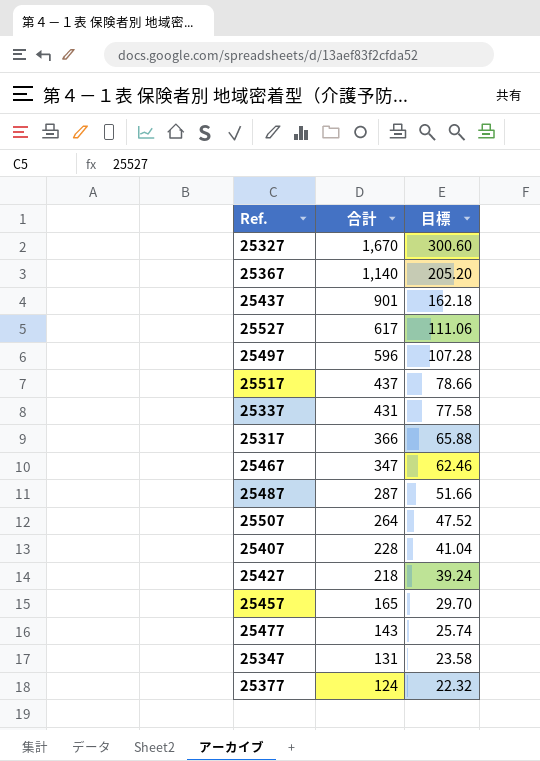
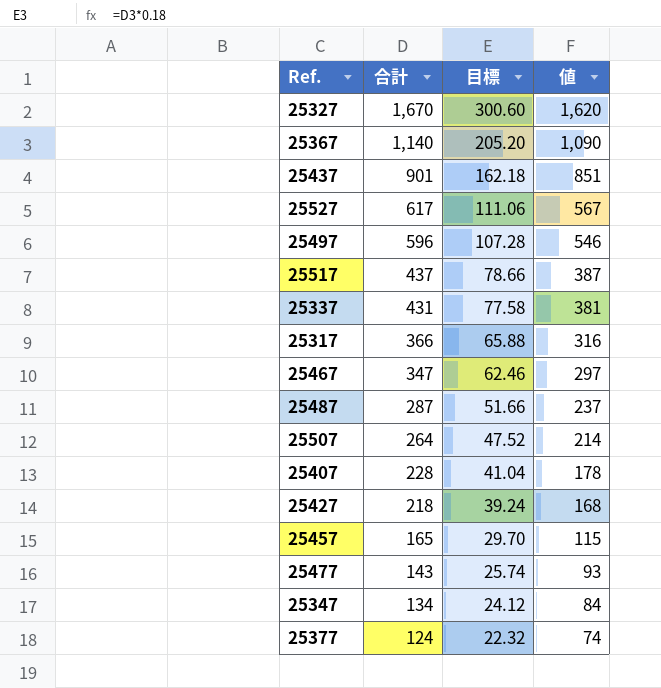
column 値 | formula: none -> [合計] - 50
25347 | 合計: 131 -> 134
25347 | 目標: 23.58 -> 24.12

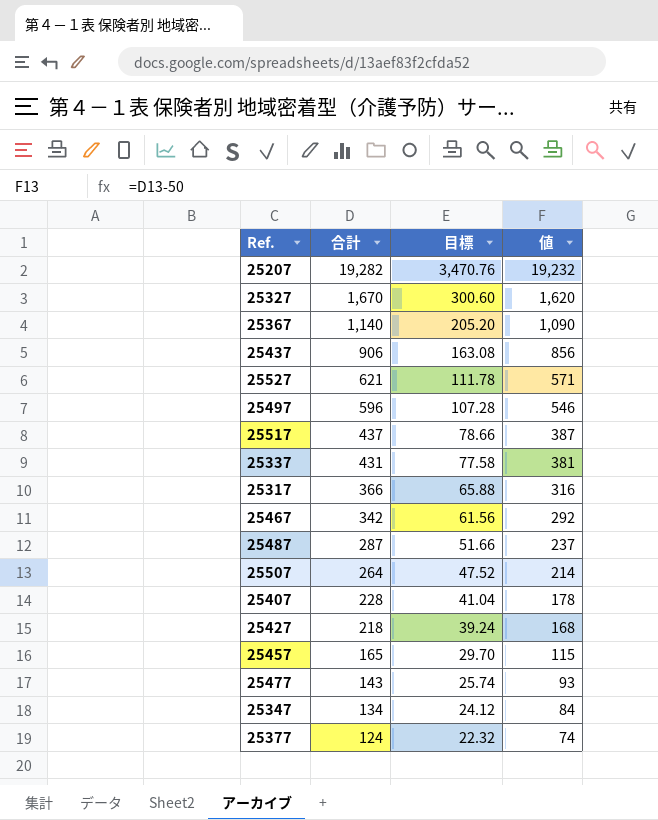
row 25207: none -> 19,282 | 3,470.76 | 19,232
25437 | 合計: 901 -> 906
25437 | 目標: 162.18 -> 163.08
25437 | 値: 851 -> 856
25527 | 合計: 617 -> 621
25527 | 目標: 111.06 -> 111.78
25527 | 値: 567 -> 571
25467 | 合計: 347 -> 342
25467 | 目標: 62.46 -> 61.56
25467 | 値: 297 -> 292

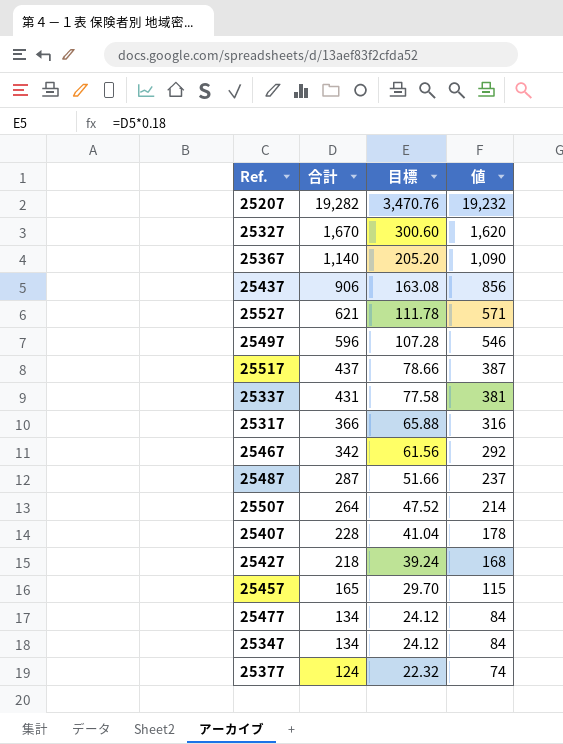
25477 | 合計: 143 -> 134
25477 | 目標: 25.74 -> 24.12
25477 | 値: 93 -> 84

